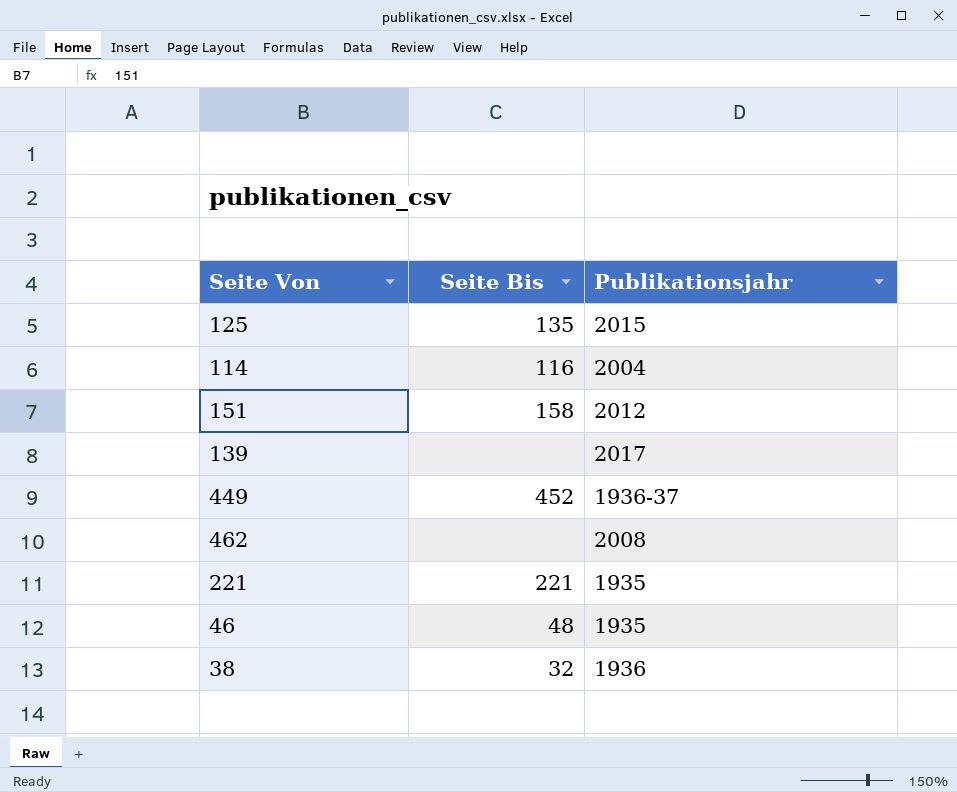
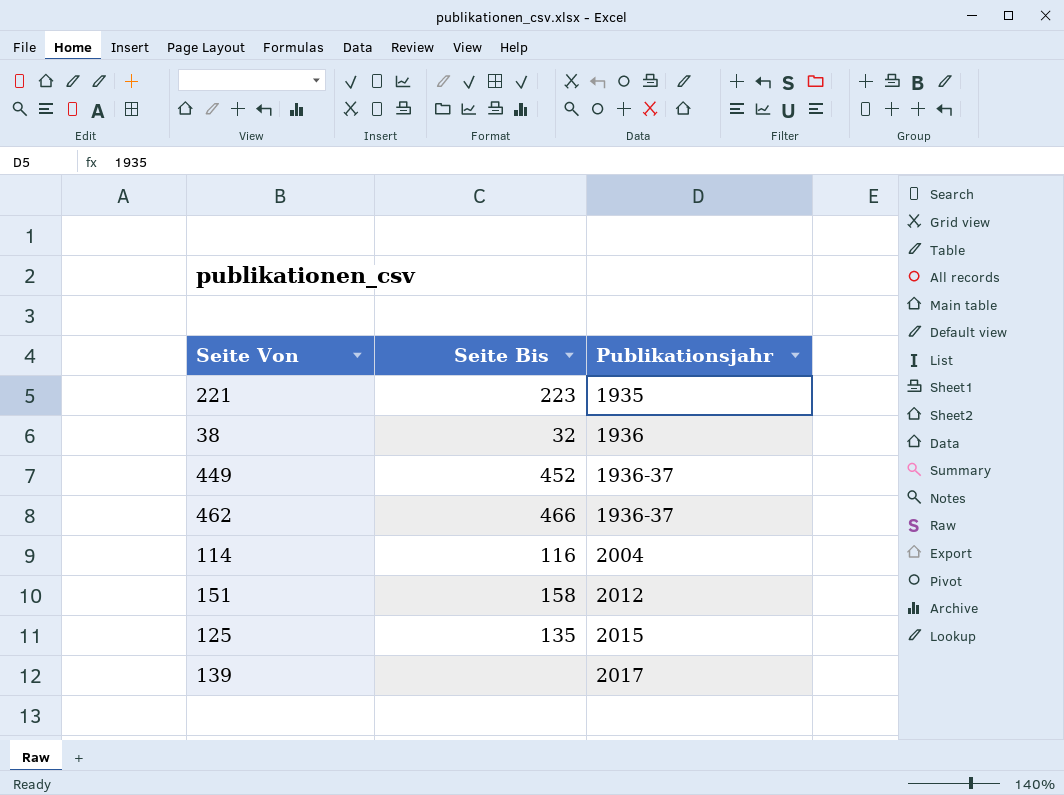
row order: none -> Publikationsjahr ascending
row 46: 48 | 1935 -> none
221 | Seite Bis: 221 -> 223
462 | Seite Bis: none -> 466
462 | Publikationsjahr: 2008 -> 1936-37

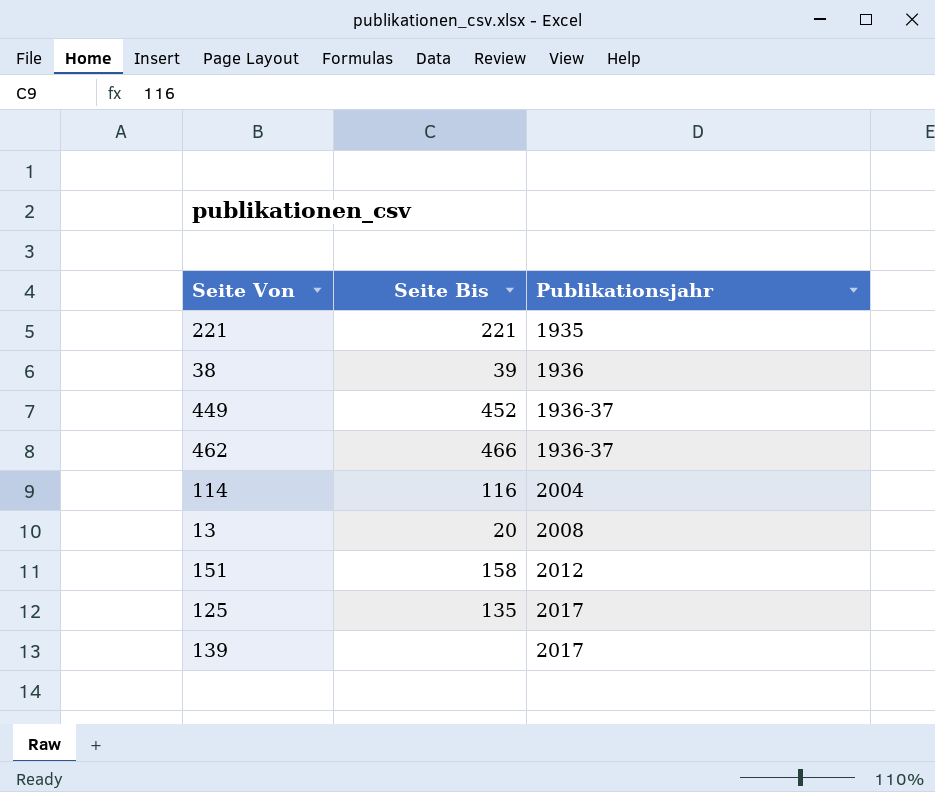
221 | Seite Bis: 223 -> 221
38 | Seite Bis: 32 -> 39
row 13: none -> 20 | 2008
125 | Publikationsjahr: 2015 -> 2017

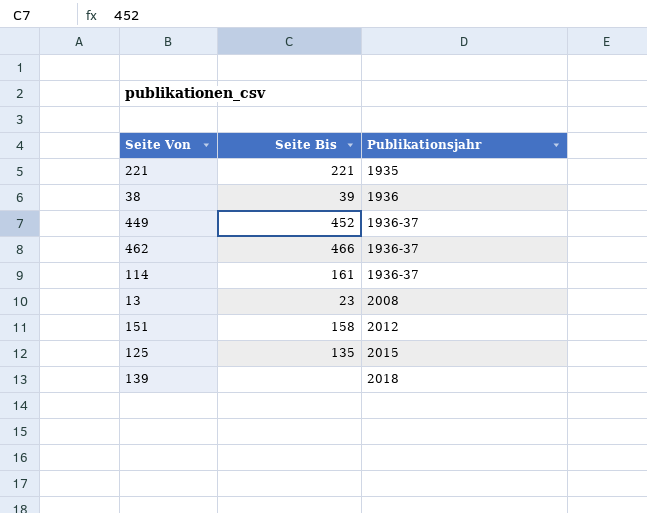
114 | Seite Bis: 116 -> 161
114 | Publikationsjahr: 2004 -> 1936-37
13 | Seite Bis: 20 -> 23
125 | Publikationsjahr: 2017 -> 2015
139 | Publikationsjahr: 2017 -> 2018

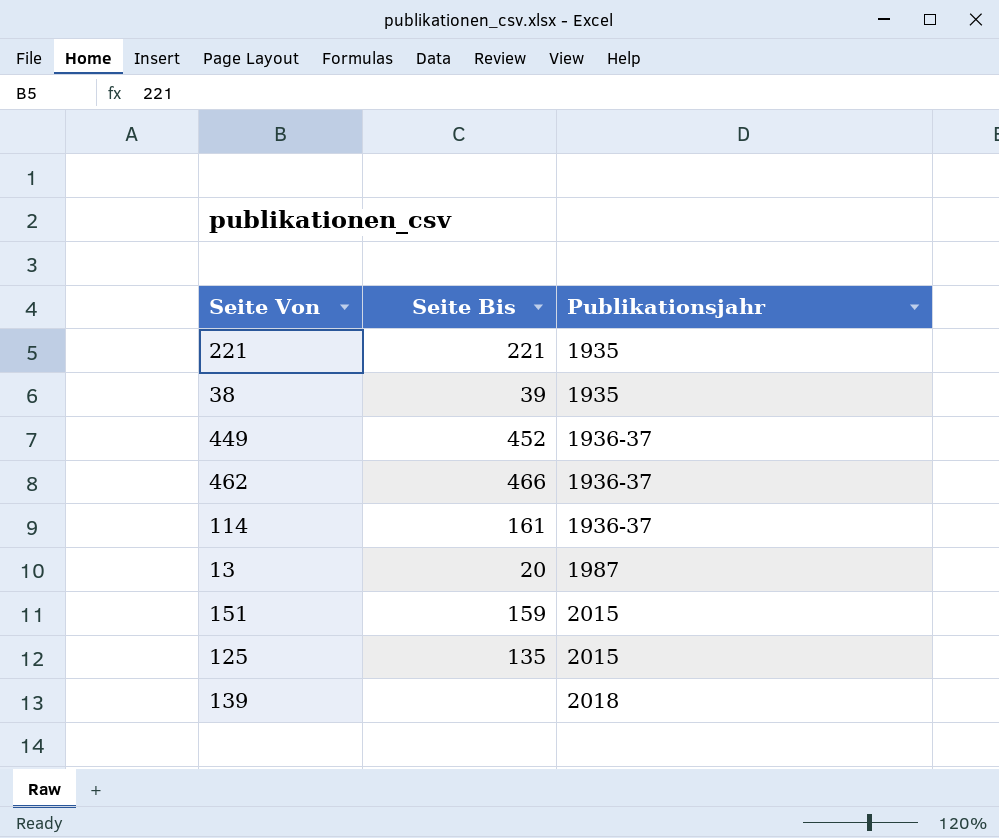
38 | Publikationsjahr: 1936 -> 1935
13 | Seite Bis: 23 -> 20
13 | Publikationsjahr: 2008 -> 1987
151 | Seite Bis: 158 -> 159
151 | Publikationsjahr: 2012 -> 2015

